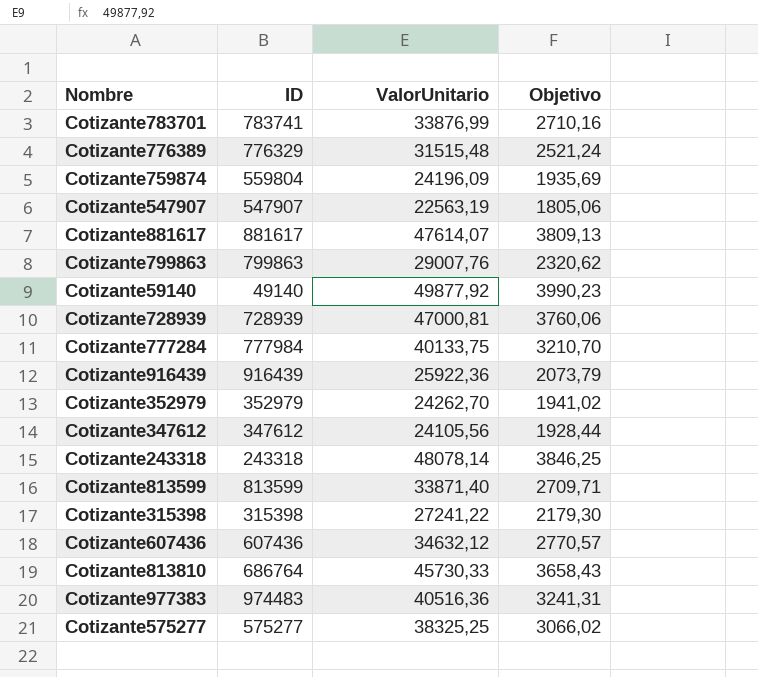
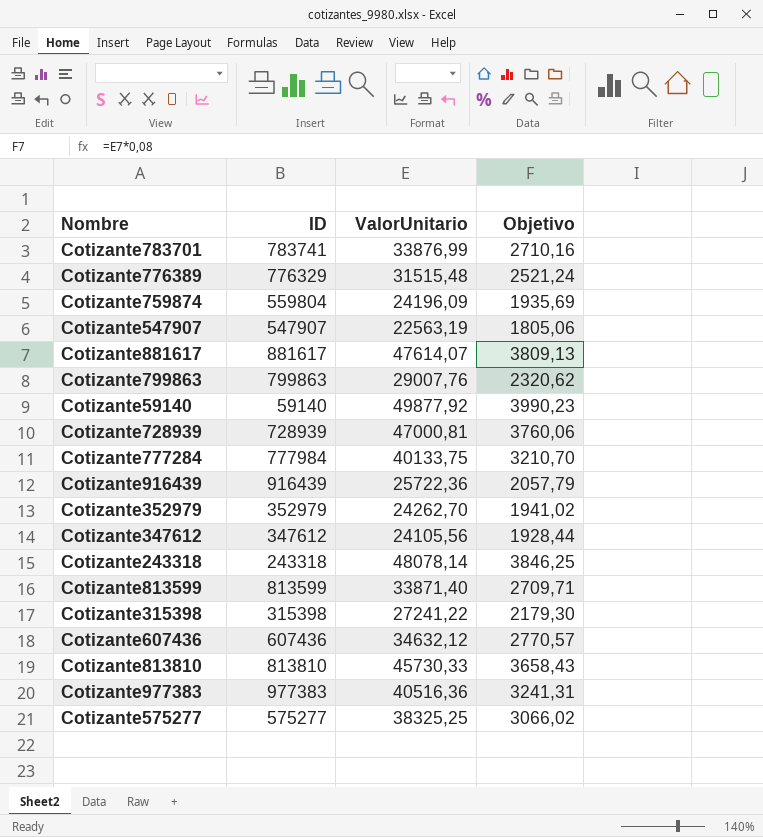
Cotizante59140 | ID: 49140 -> 59140
Cotizante916439 | ValorUnitario: 25922,36 -> 25722,36
Cotizante916439 | Objetivo: 2073,79 -> 2057,79
Cotizante813810 | ID: 686764 -> 813810
Cotizante977383 | ID: 974483 -> 977383

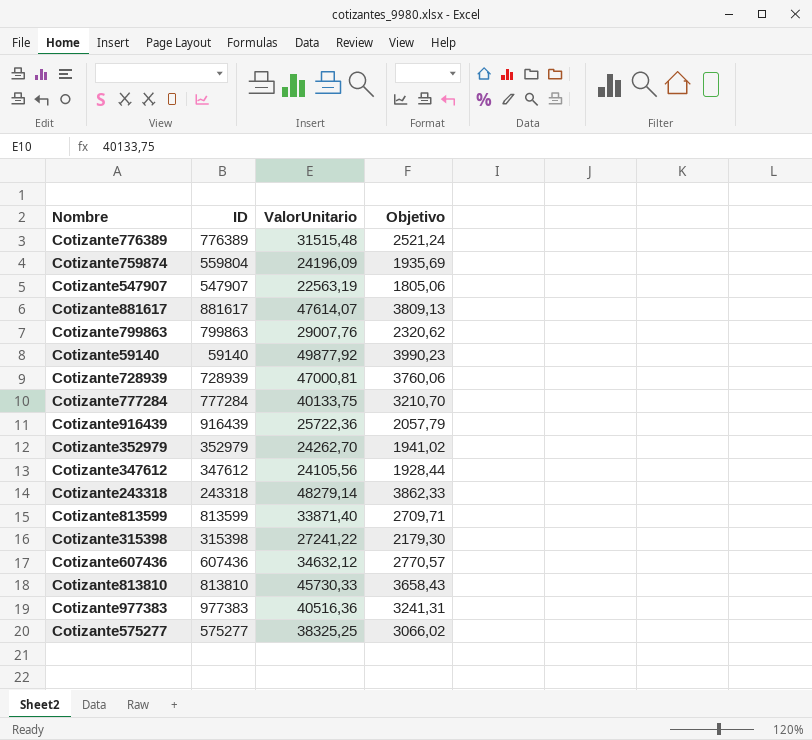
row Cotizante783701: 783741 | 33876,99 | 2710,16 -> none
Cotizante776389 | ID: 776329 -> 776389
Cotizante777284 | ID: 777984 -> 777284
Cotizante243318 | ValorUnitario: 48078,14 -> 48279,14
Cotizante243318 | Objetivo: 3846,25 -> 3862,33

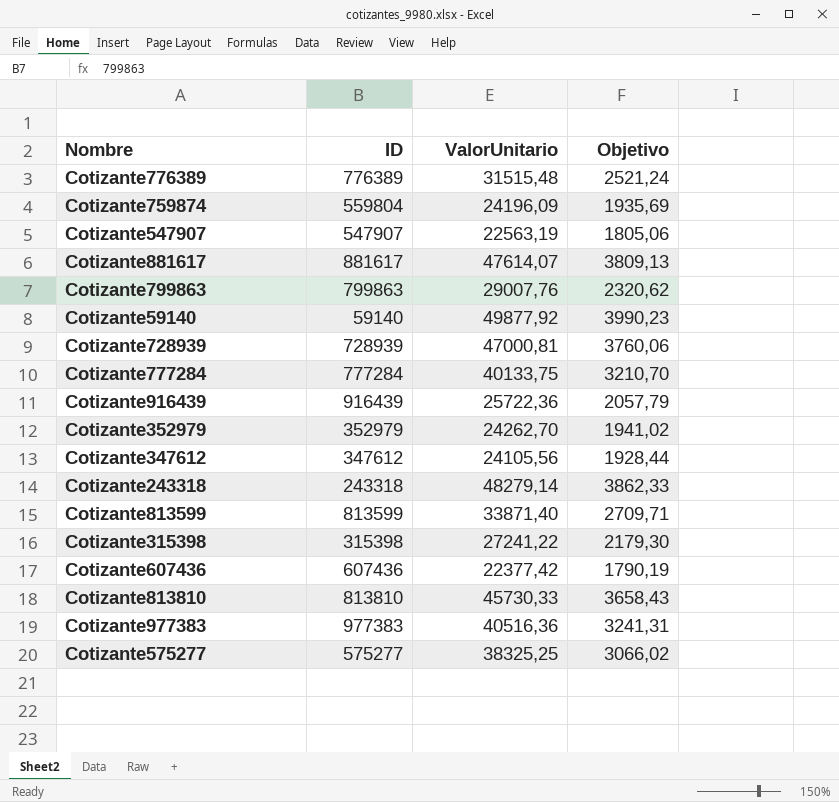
Cotizante607436 | ValorUnitario: 34632,12 -> 22377,42
Cotizante607436 | Objetivo: 2770,57 -> 1790,19

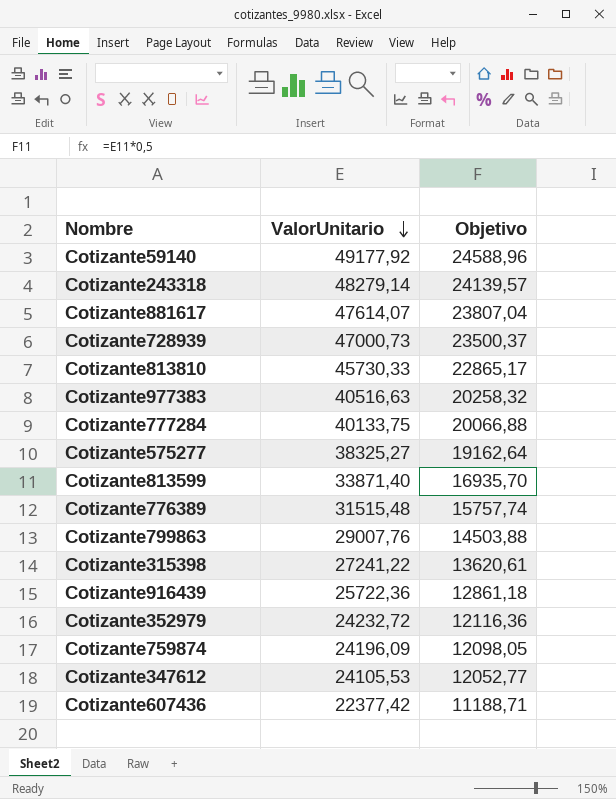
row order: none -> ValorUnitario descending
column ID | position: 2 -> none
column Objetivo | formula: [ValorUnitario] * 0,08 -> [ValorUnitario] * 0,5
row Cotizante547907: 547907 | 22563,19 | 1805,06 -> none
Cotizante59140 | ValorUnitario: 49877,92 -> 49177,92
Cotizante728939 | ValorUnitario: 47000,81 -> 47000,73
Cotizante977383 | ValorUnitario: 40516,36 -> 40516,63
Cotizante575277 | ValorUnitario: 38325,25 -> 38325,27
Cotizante352979 | ValorUnitario: 24262,70 -> 24232,72
Cotizante347612 | ValorUnitario: 24105,56 -> 24105,53

